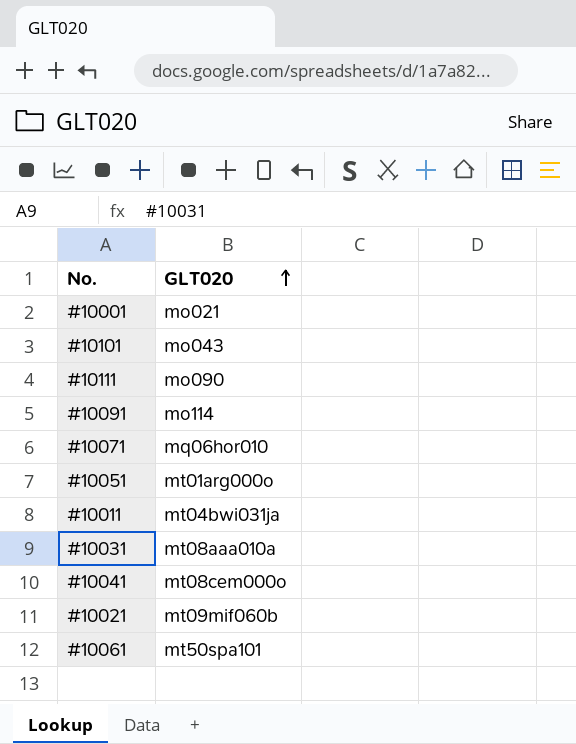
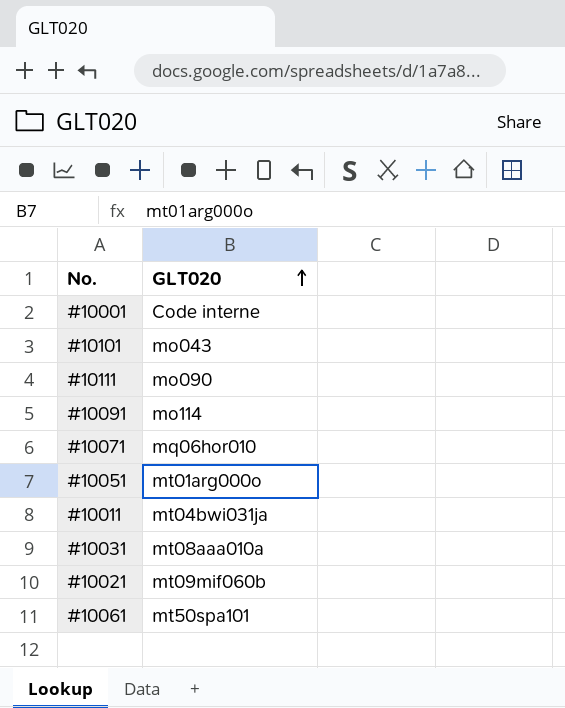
row #10041: mt08cem000o -> none
#10001 | GLT020: mo021 -> Code interne

